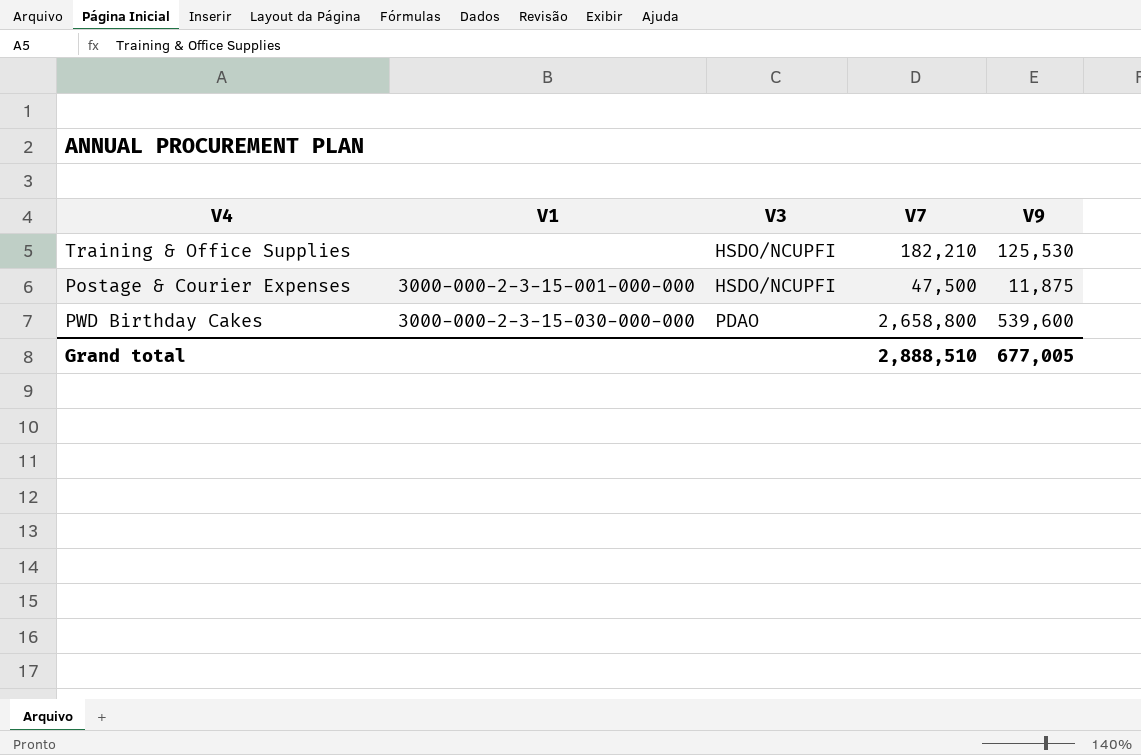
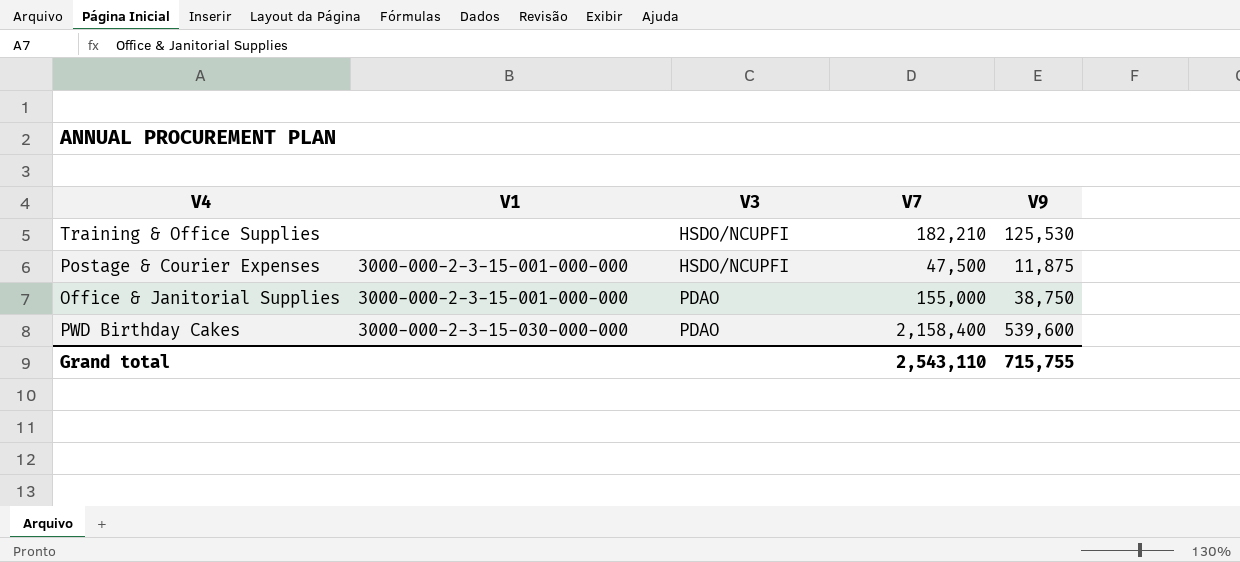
row Office & Janitorial Supplies: none -> 3000-000-2-3-15-001-000-000 | PDAO | 155,000 | 38,750
PWD Birthday Cakes | V7: 2,658,800 -> 2,158,400
Grand total | V7: 2,888,510 -> 2,543,110
Grand total | V9: 677,005 -> 715,755

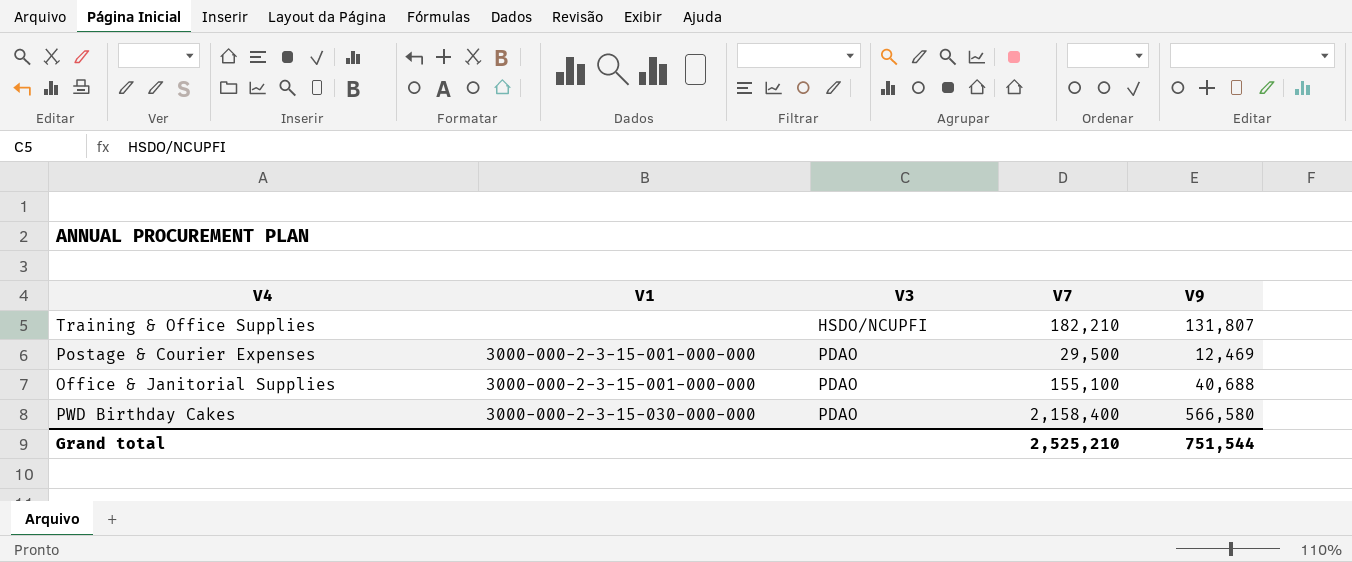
Training & Office Supplies | V9: 125,530 -> 131,807
Postage & Courier Expenses | V3: HSDO/NCUPFI -> PDAO
Postage & Courier Expenses | V7: 47,500 -> 29,500
Postage & Courier Expenses | V9: 11,875 -> 12,469
Office & Janitorial Supplies | V7: 155,000 -> 155,100
Office & Janitorial Supplies | V9: 38,750 -> 40,688
PWD Birthday Cakes | V9: 539,600 -> 566,580
Grand total | V7: 2,543,110 -> 2,525,210
Grand total | V9: 715,755 -> 751,544

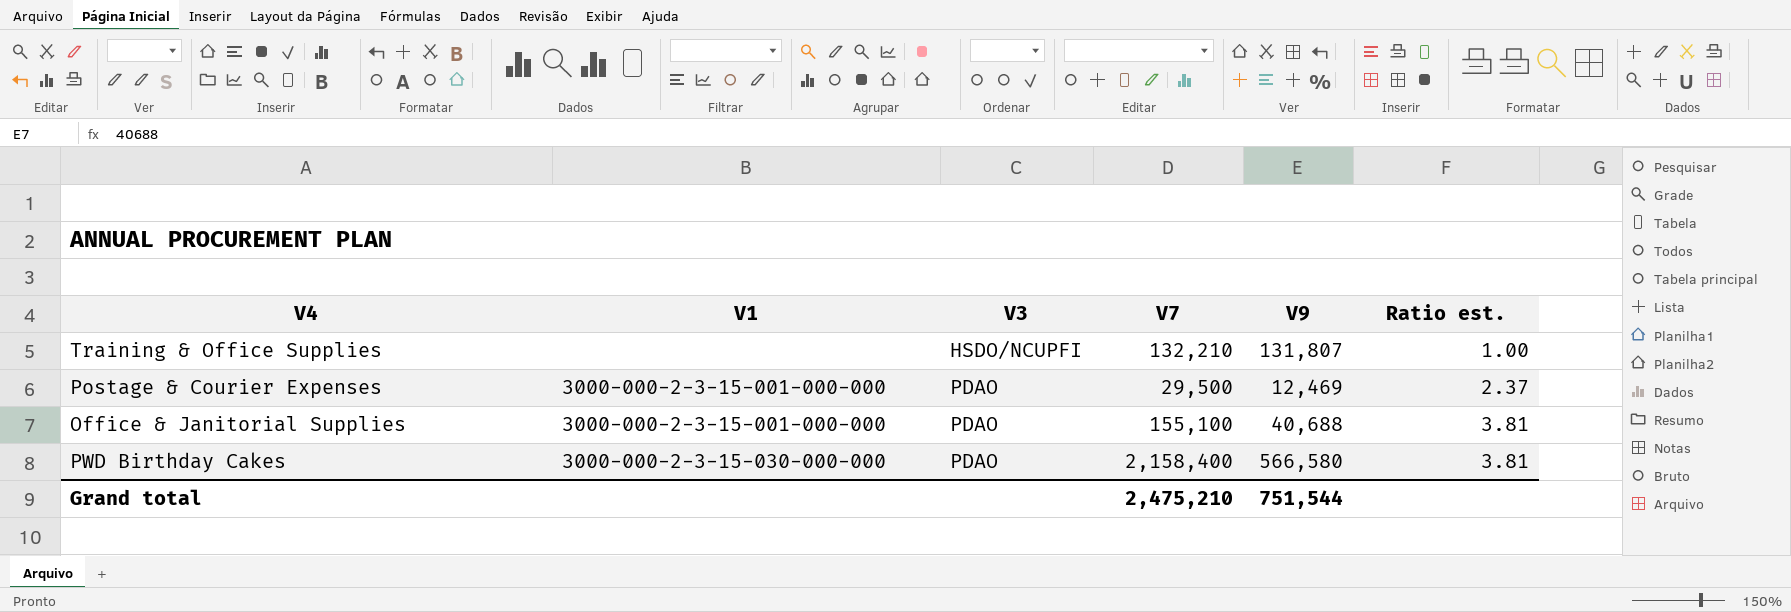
column Ratio est. | formula: none -> [V7] / [V9]
Training & Office Supplies | V7: 182,210 -> 132,210
Grand total | V7: 2,525,210 -> 2,475,210

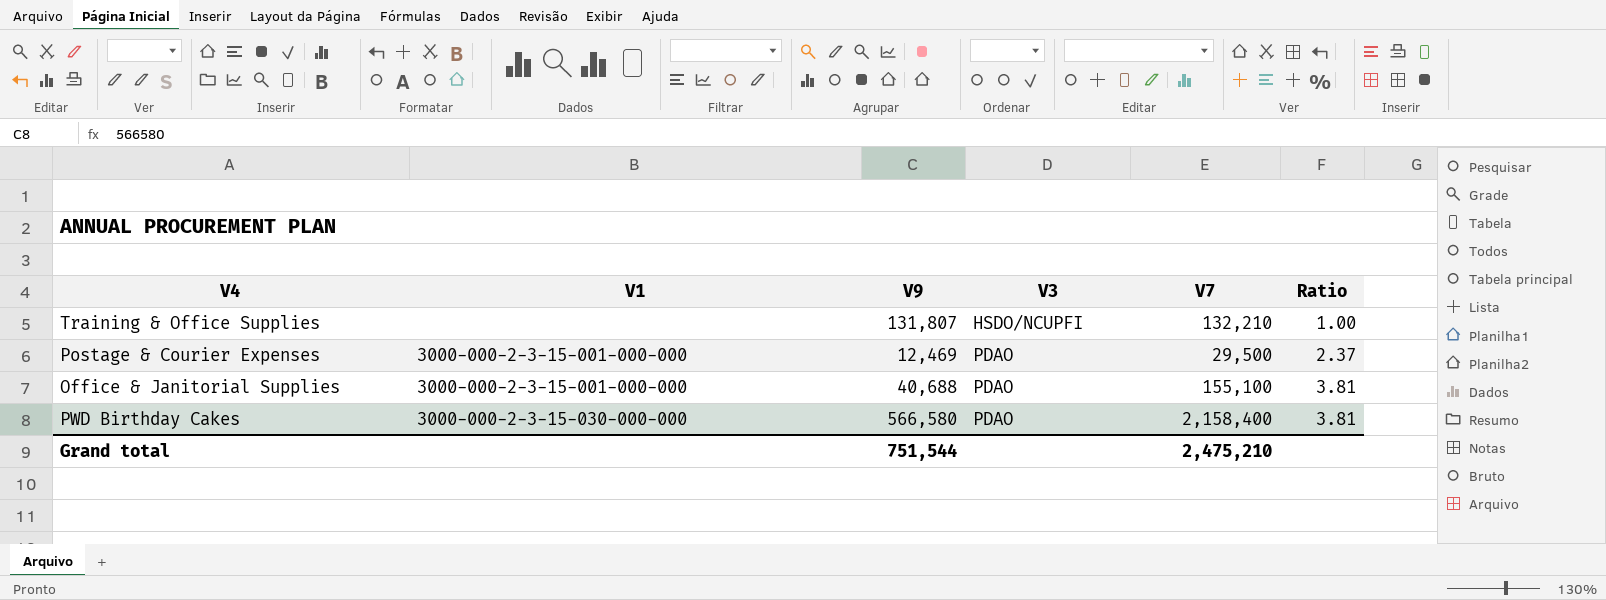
column V9 | position: 5 -> 3
column name: Ratio est. -> Ratio

